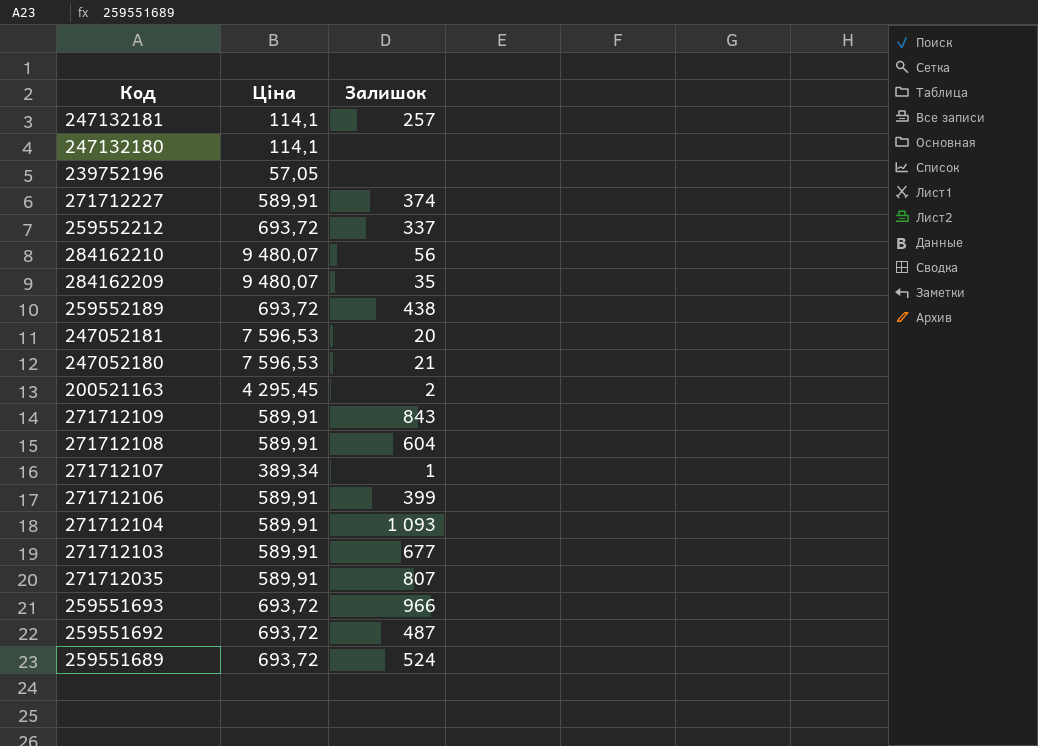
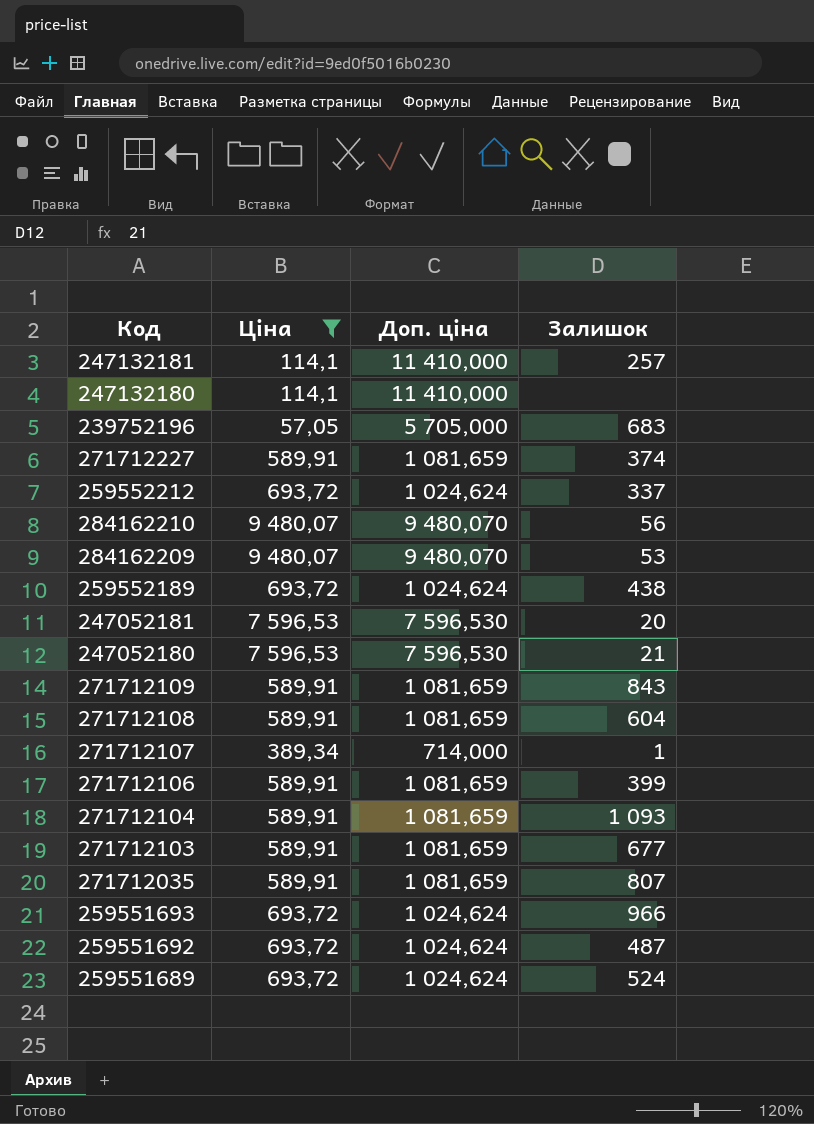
filter: none -> Ціна != 4 295,45
column Доп. ціна | position: none -> 3
239752196 | Залишок: none -> 683
284162209 | Залишок: 35 -> 53

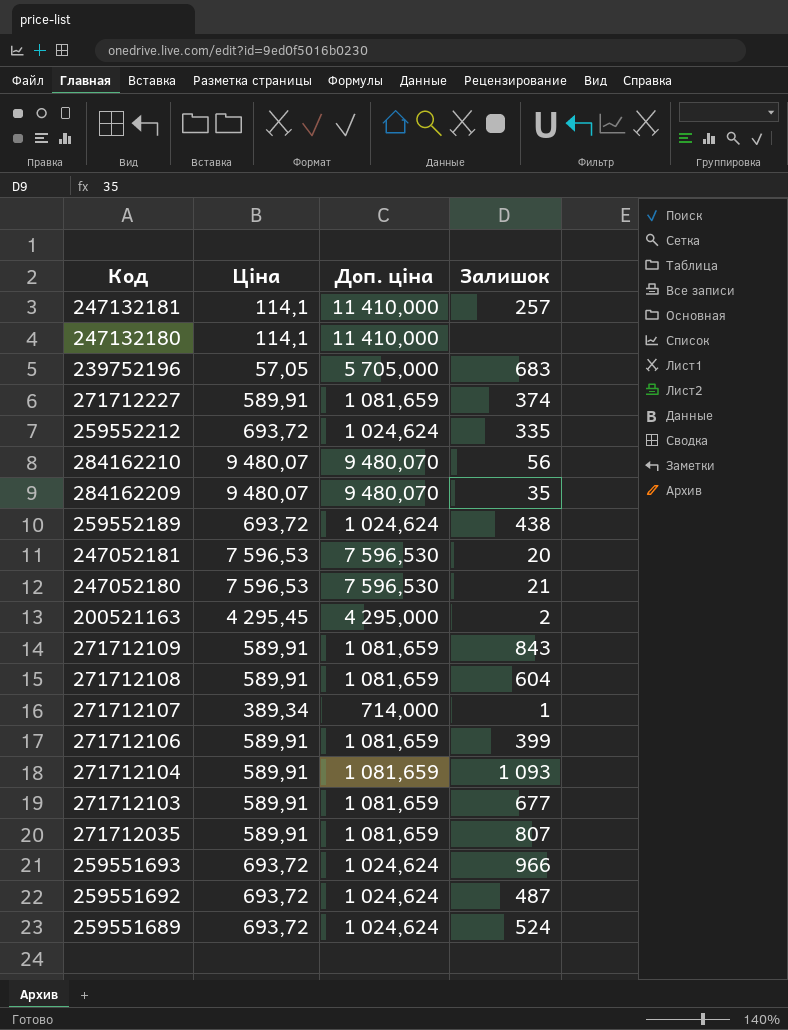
filter: Ціна != 4 295,45 -> none
259552212 | Залишок: 337 -> 335
284162209 | Залишок: 53 -> 35

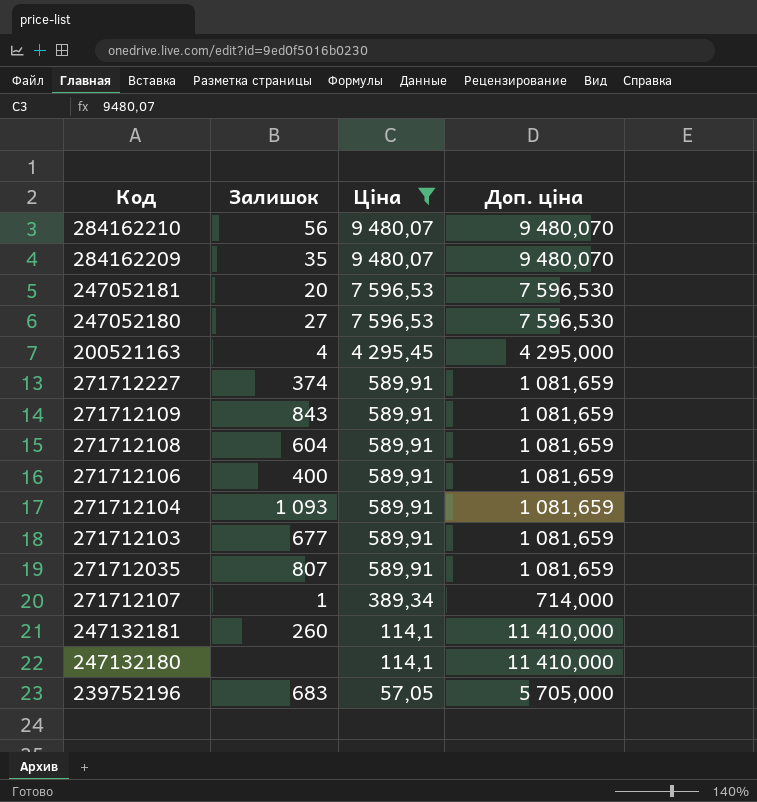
filter: none -> Ціна != 693,72
row order: none -> Ціна descending
column Залишок | position: 4 -> 2
247052180 | Залишок: 21 -> 27
200521163 | Залишок: 2 -> 4
271712106 | Залишок: 399 -> 400
247132181 | Залишок: 257 -> 260

